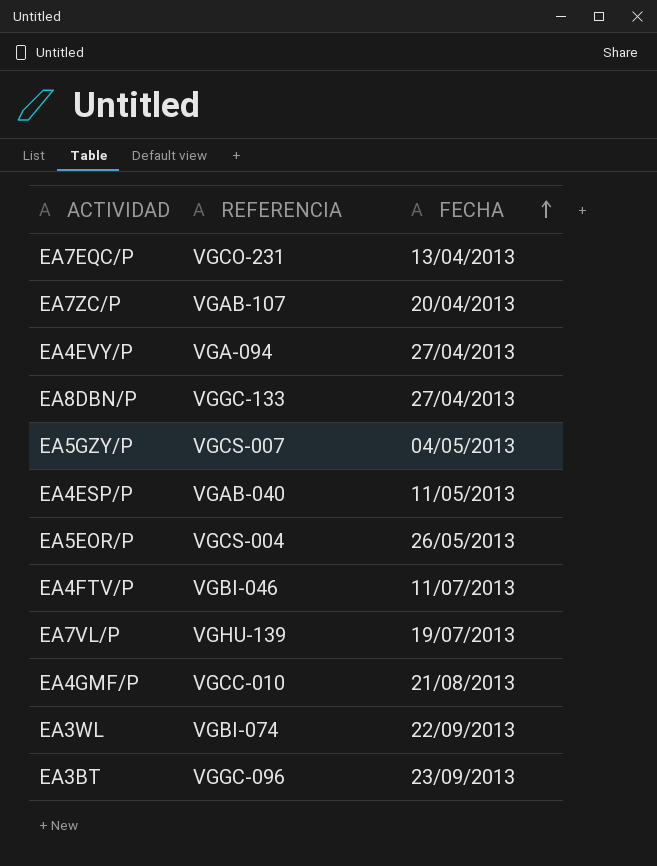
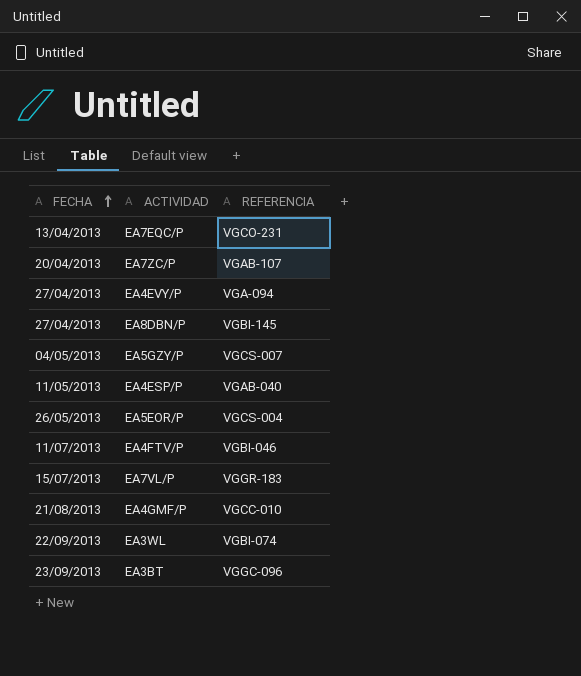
column FECHA | position: 3 -> 1
EA8DBN/P | REFERENCIA: VGGC-133 -> VGBI-145
EA7VL/P | FECHA: 19/07/2013 -> 15/07/2013
EA7VL/P | REFERENCIA: VGHU-139 -> VGGR-183

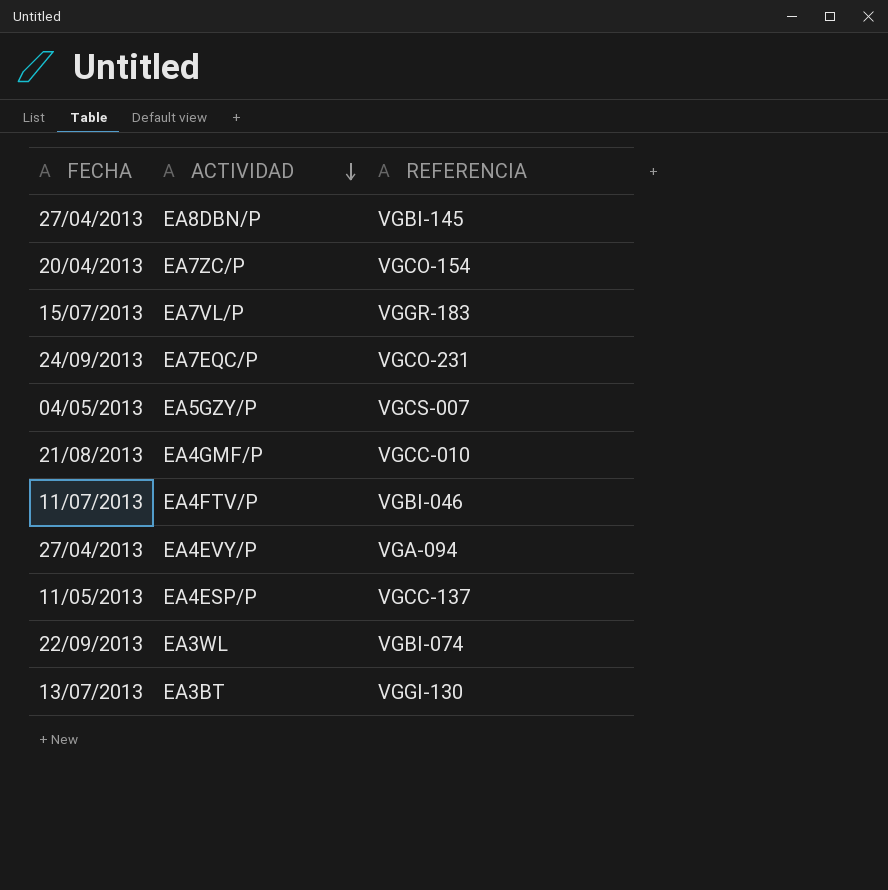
row order: FECHA ascending -> ACTIVIDAD descending
row EA5EOR/P: 26/05/2013 | VGCS-004 -> none
EA7ZC/P | REFERENCIA: VGAB-107 -> VGCO-154
EA7EQC/P | FECHA: 13/04/2013 -> 24/09/2013
EA4ESP/P | REFERENCIA: VGAB-040 -> VGCC-137
EA3BT | FECHA: 23/09/2013 -> 13/07/2013
EA3BT | REFERENCIA: VGGC-096 -> VGGI-130

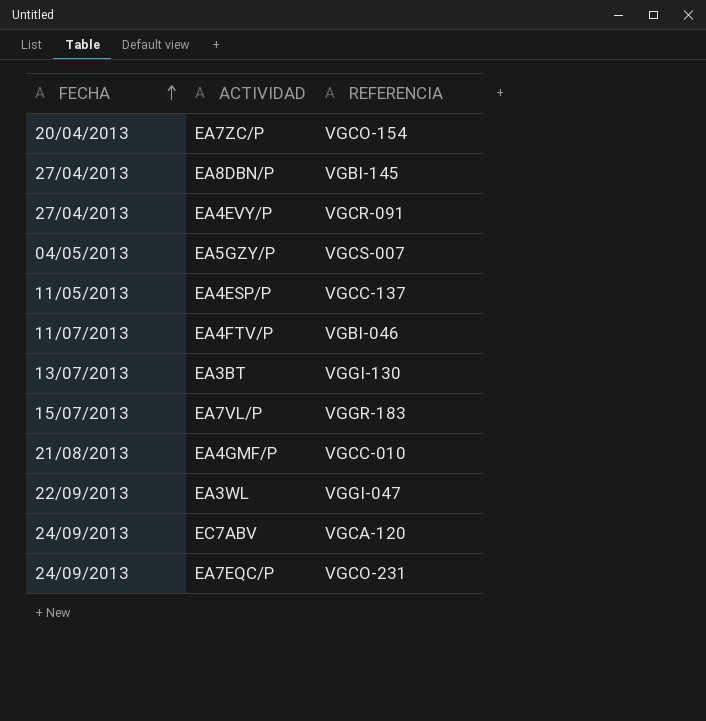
row order: ACTIVIDAD descending -> FECHA ascending
EA4EVY/P | REFERENCIA: VGA-094 -> VGCR-091
EA3WL | REFERENCIA: VGBI-074 -> VGGI-047
row EC7ABV: none -> 24/09/2013 | VGCA-120

